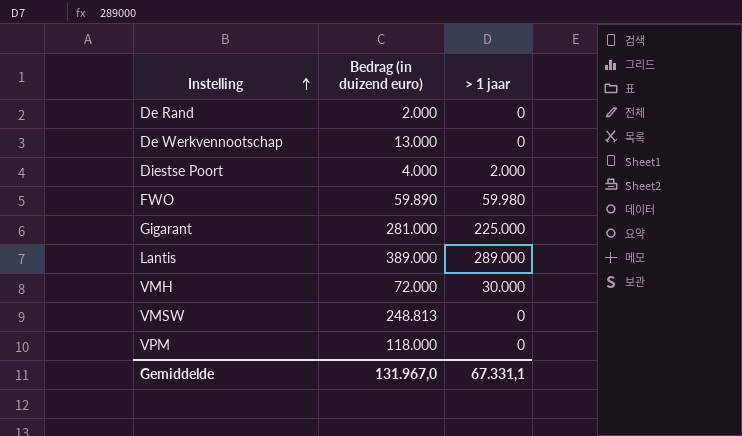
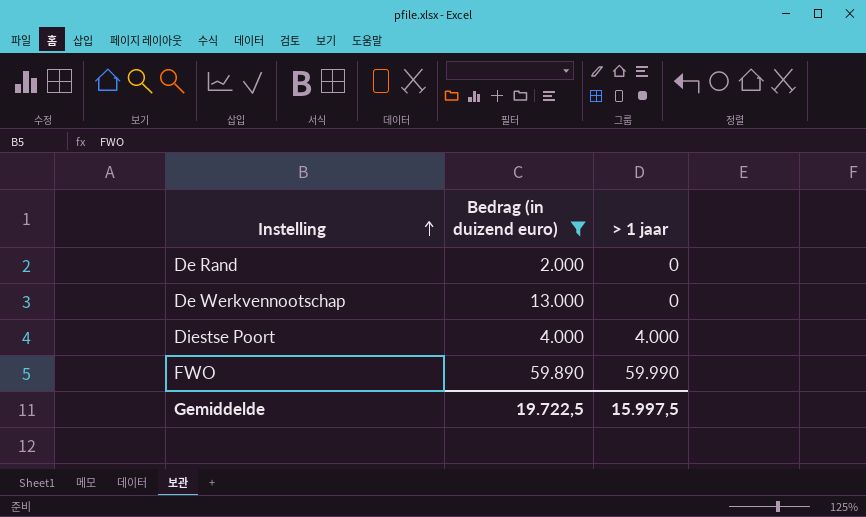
filter: none -> Bedrag (in duizend euro) <= 59.890
Diestse Poort | > 1 jaar: 2.000 -> 4.000
FWO | > 1 jaar: 59.980 -> 59.990
Gemiddelde | Bedrag (in duizend euro): 131.967,0 -> 19.722,5
Gemiddelde | > 1 jaar: 67.331,1 -> 15.997,5

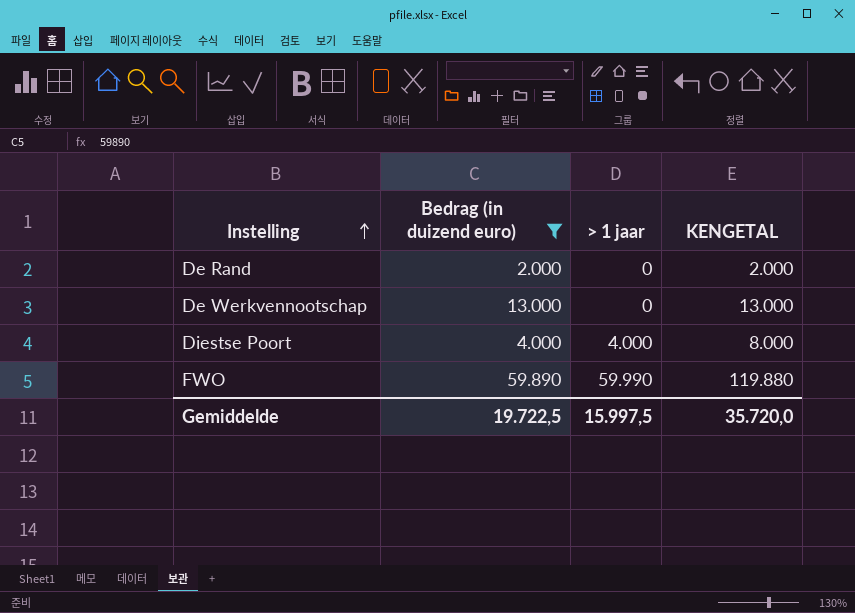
column KENGETAL | formula: none -> [Bedrag (in duizend euro)] + [> 1 jaar]

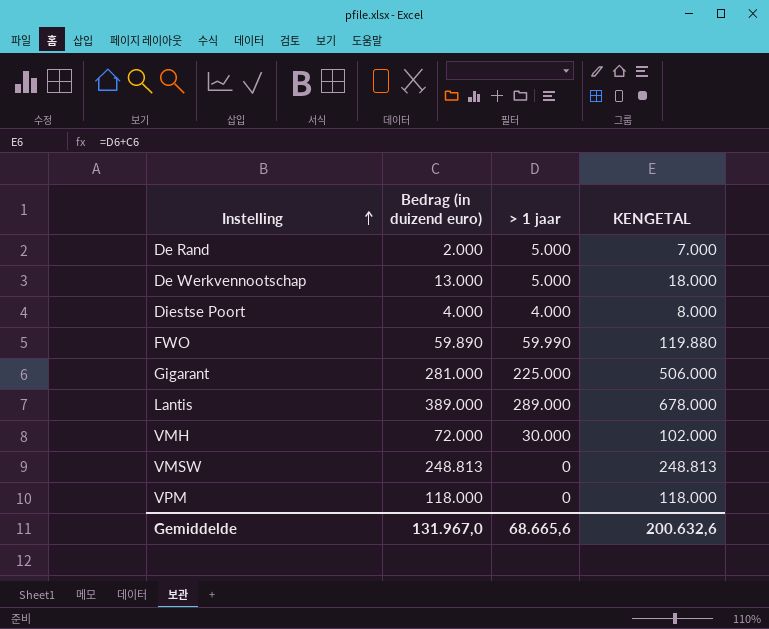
filter: Bedrag (in duizend euro) <= 59.890 -> none
De Rand | > 1 jaar: 0 -> 5.000
De Rand | KENGETAL: 2.000 -> 7.000
De Werkvennootschap | > 1 jaar: 0 -> 5.000
De Werkvennootschap | KENGETAL: 13.000 -> 18.000
Gemiddelde | Bedrag (in duizend euro): 19.722,5 -> 131.967,0
Gemiddelde | > 1 jaar: 15.997,5 -> 68.665,6
Gemiddelde | KENGETAL: 35.720,0 -> 200.632,6

